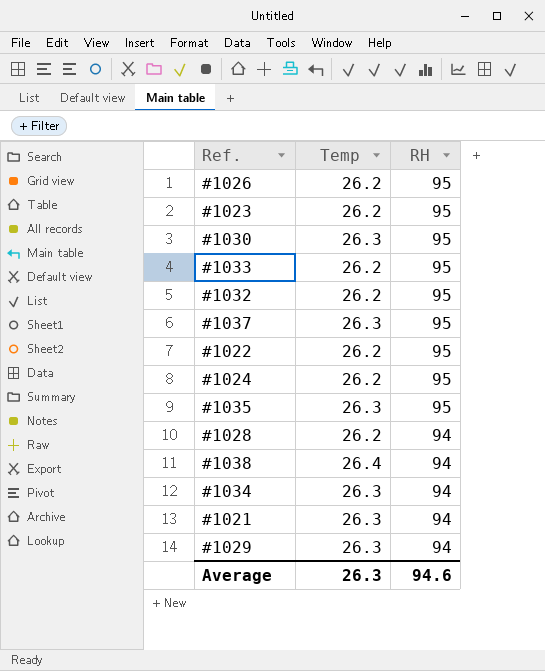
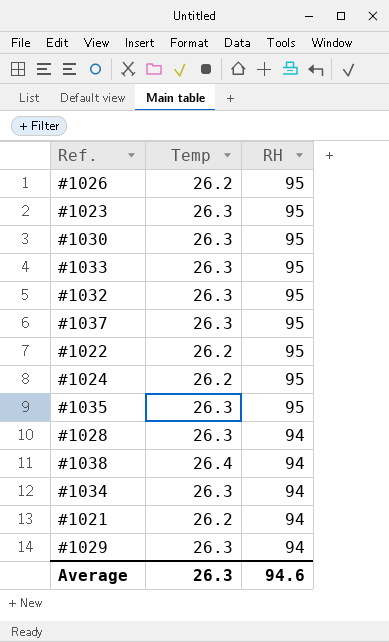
#1023 | Temp: 26.2 -> 26.3
#1033 | Temp: 26.2 -> 26.3
#1032 | Temp: 26.2 -> 26.3
#1028 | Temp: 26.2 -> 26.3
#1021 | Temp: 26.3 -> 26.2

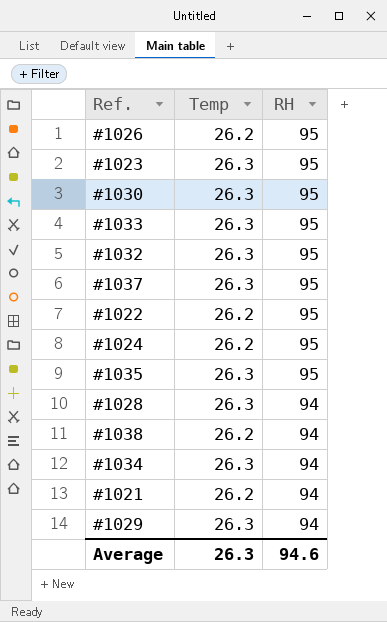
#1038 | Temp: 26.4 -> 26.2

